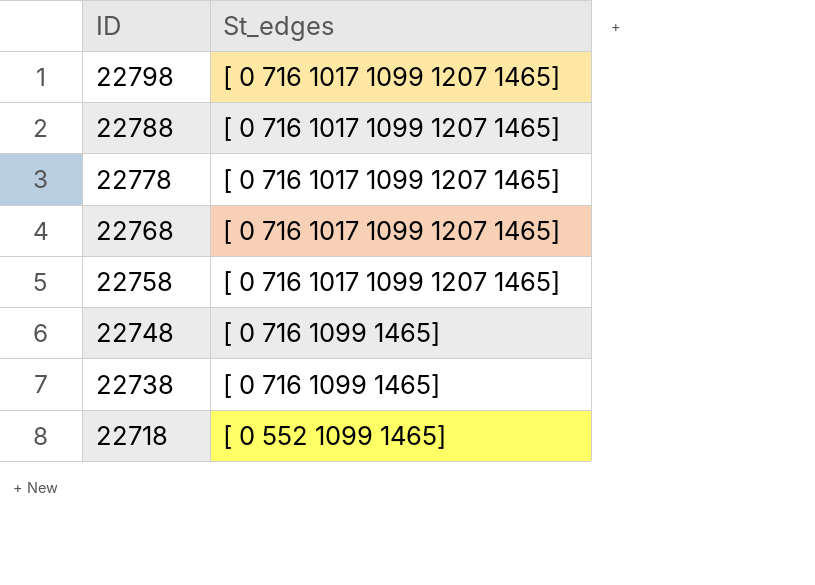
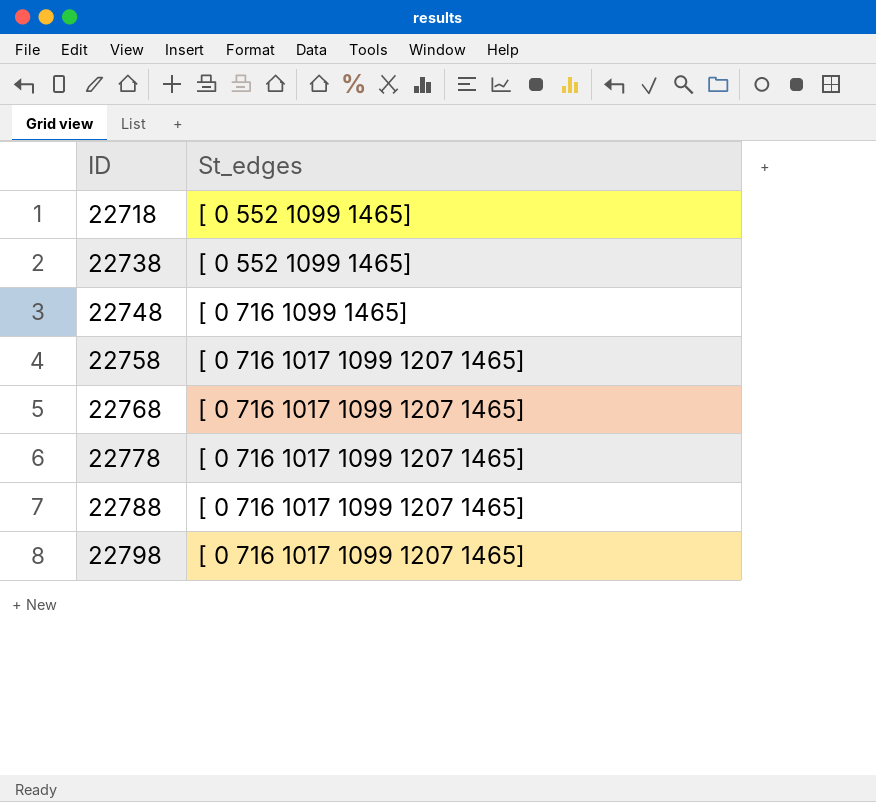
row order: ID descending -> ID ascending
22738 | St_edges: [ 0 716 1099 1465] -> [ 0 552 1099 1465]

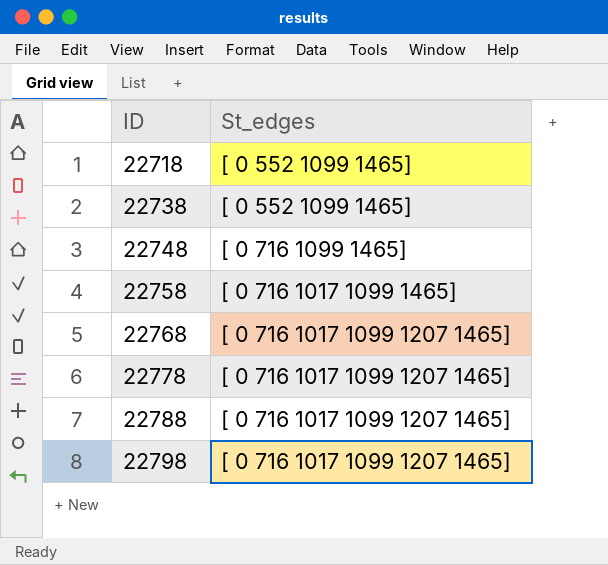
22758 | St_edges: [ 0 716 1017 1099 1207 1465] -> [ 0 716 1017 1099 1465]

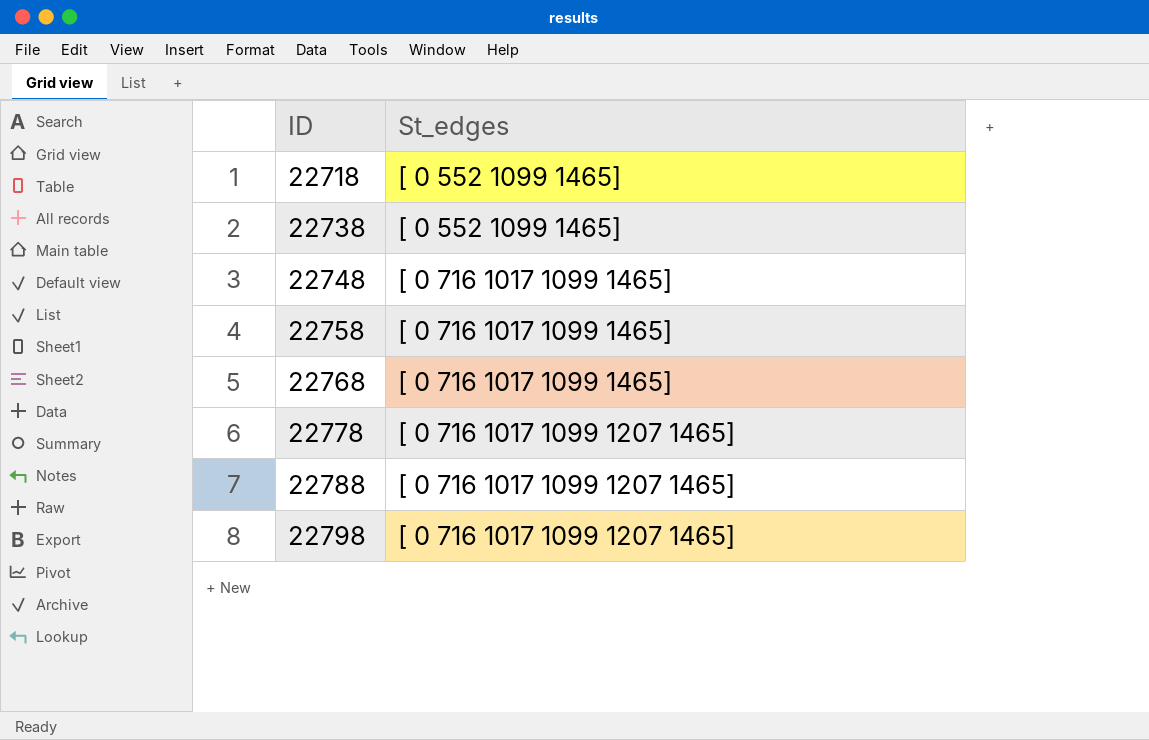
22748 | St_edges: [ 0 716 1099 1465] -> [ 0 716 1017 1099 1465]
22768 | St_edges: [ 0 716 1017 1099 1207 1465] -> [ 0 716 1017 1099 1465]

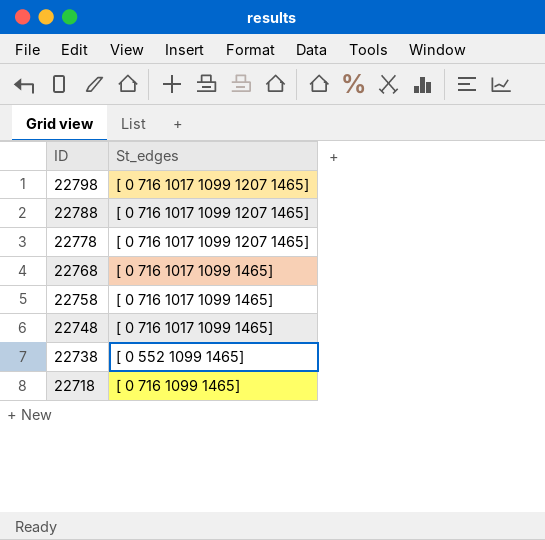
row order: ID ascending -> ID descending
22718 | St_edges: [ 0 552 1099 1465] -> [ 0 716 1099 1465]

